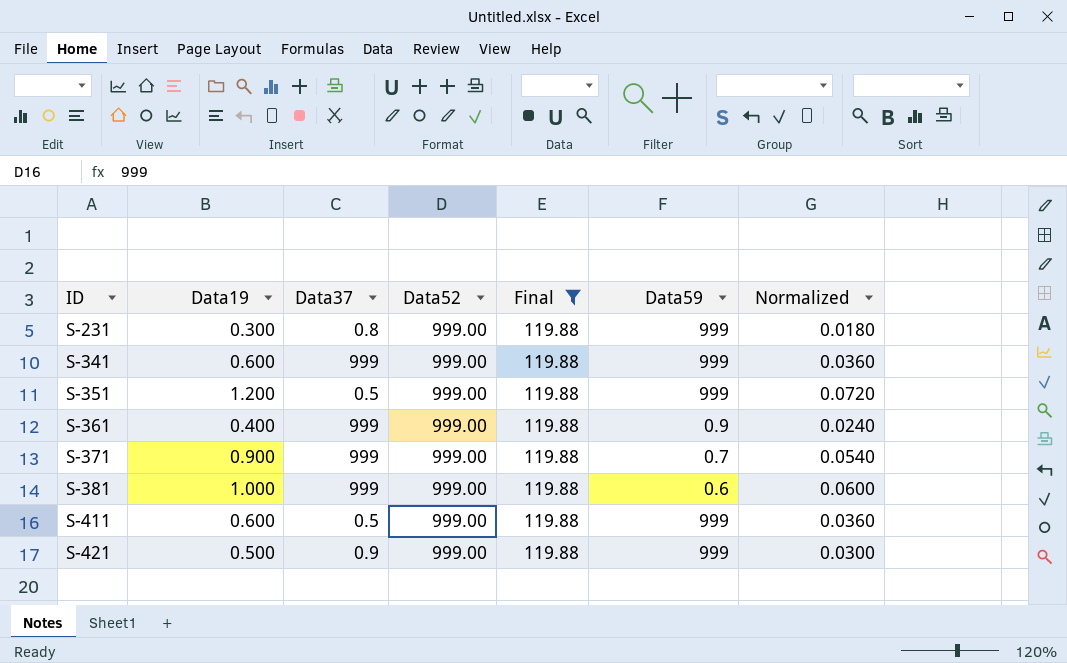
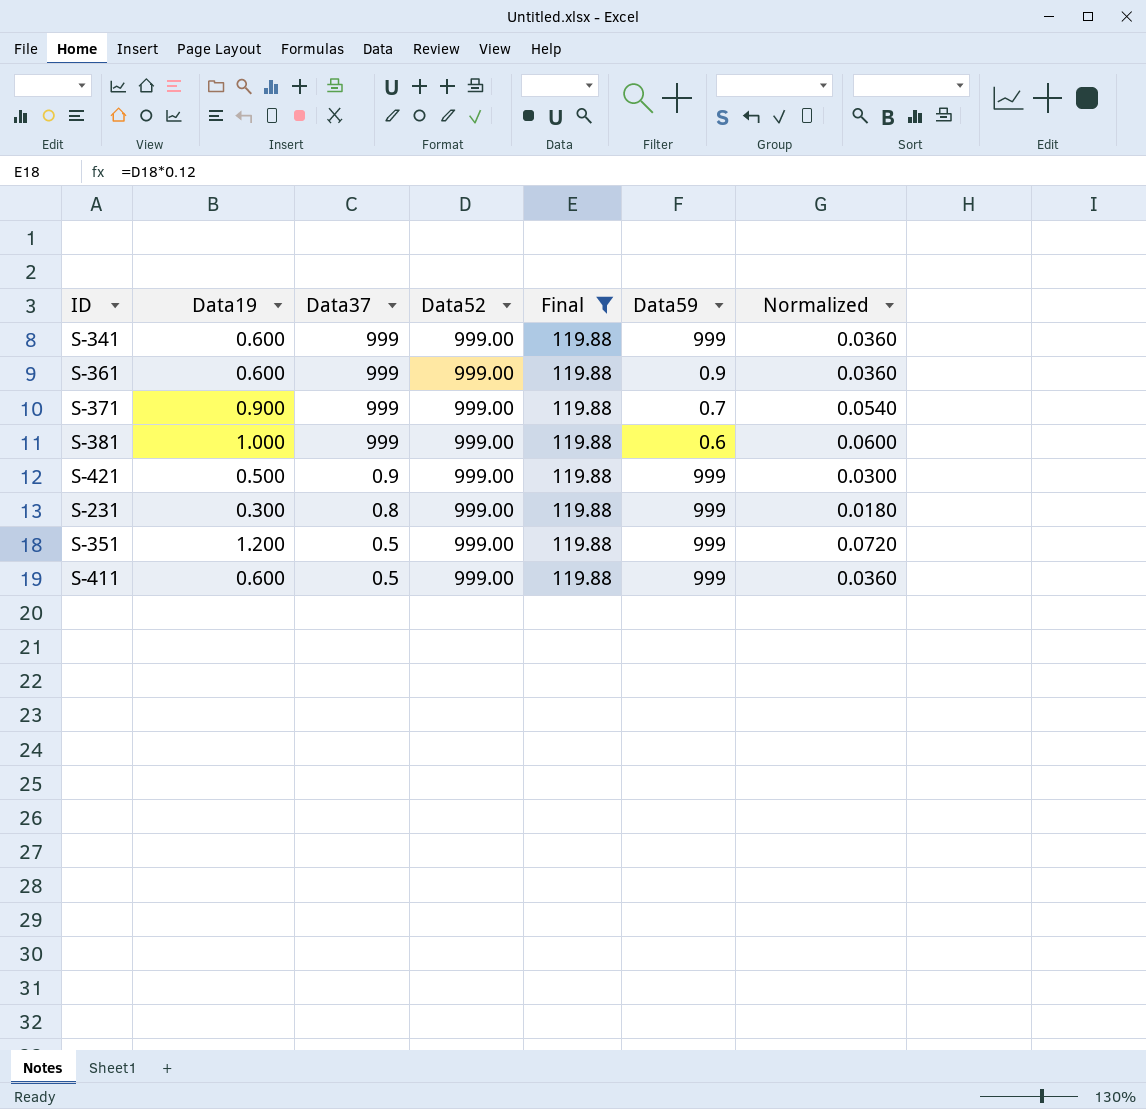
row order: ID ascending -> Data37 descending
S-361 | Data19: 0.400 -> 0.600
S-361 | Normalized: 0.0240 -> 0.0360

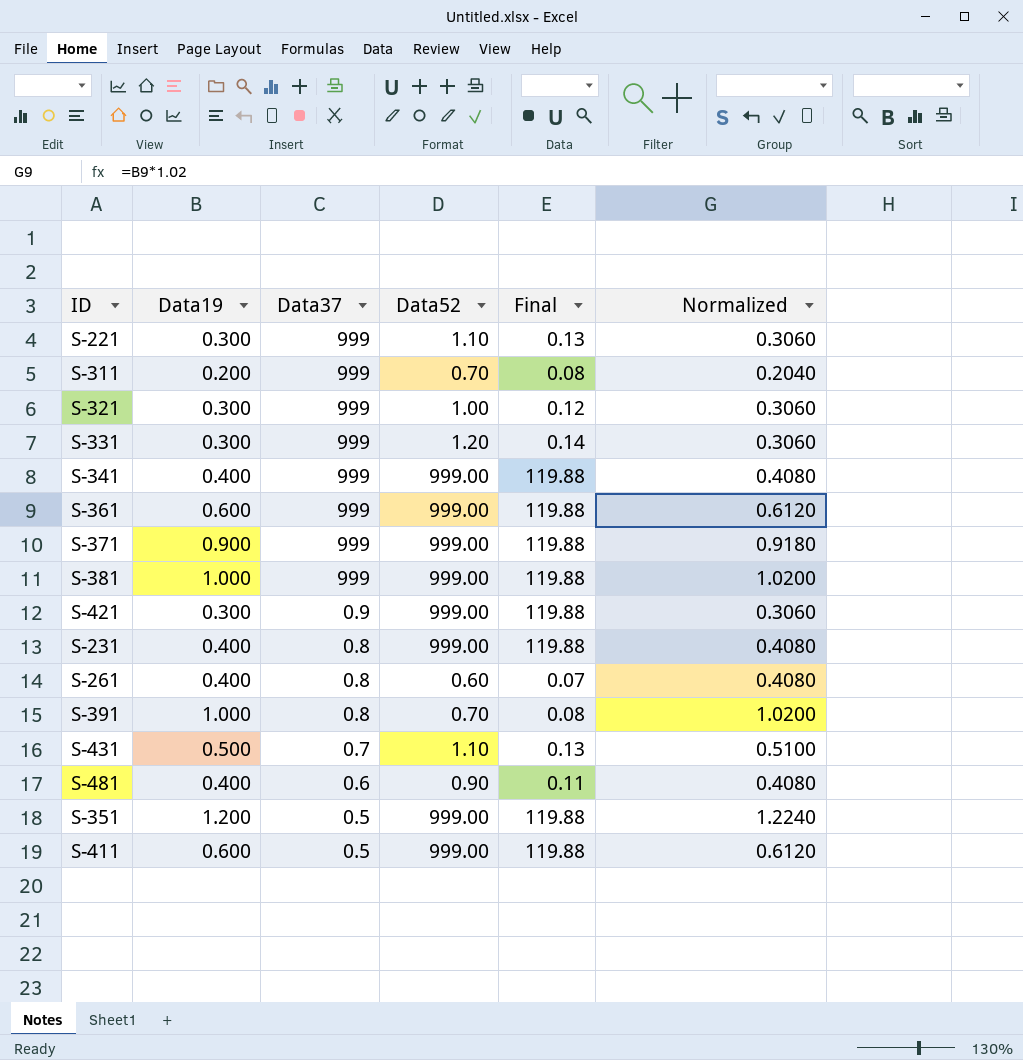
filter: Final = 119.88 -> none
column Data59 | position: 6 -> none
column Normalized | formula: [Data19] * 0.06 -> [Data19] * 1.02
S-341 | Data19: 0.600 -> 0.400
S-421 | Data19: 0.500 -> 0.300
S-231 | Data19: 0.300 -> 0.400

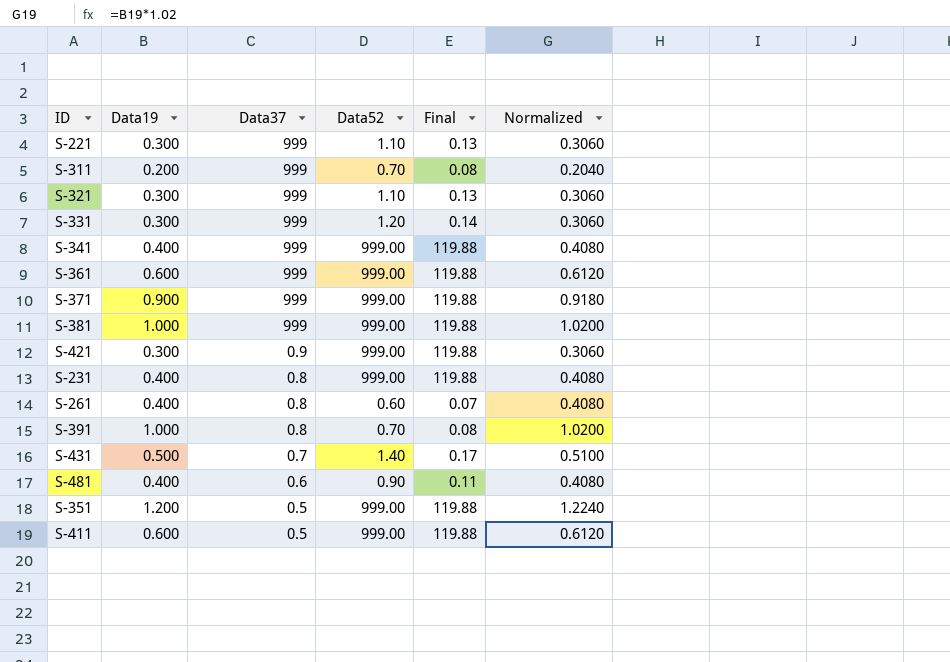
S-321 | Data52: 1.00 -> 1.10
S-321 | Final: 0.12 -> 0.13
S-431 | Data52: 1.10 -> 1.40
S-431 | Final: 0.13 -> 0.17

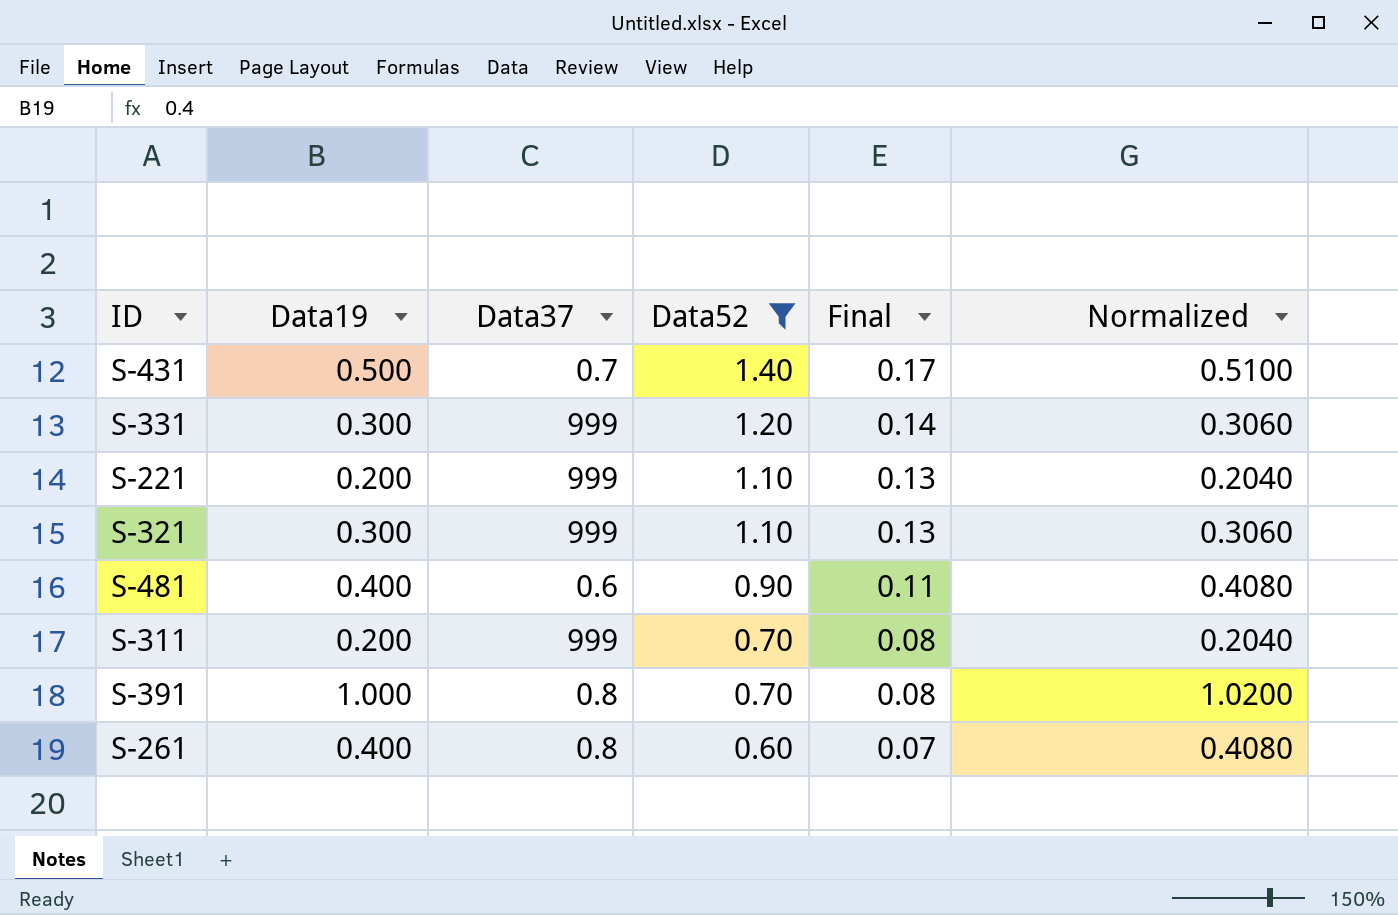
filter: none -> Data52 != 999.00
row order: Data37 descending -> Data52 descending
S-221 | Data19: 0.300 -> 0.200
S-221 | Normalized: 0.3060 -> 0.2040

